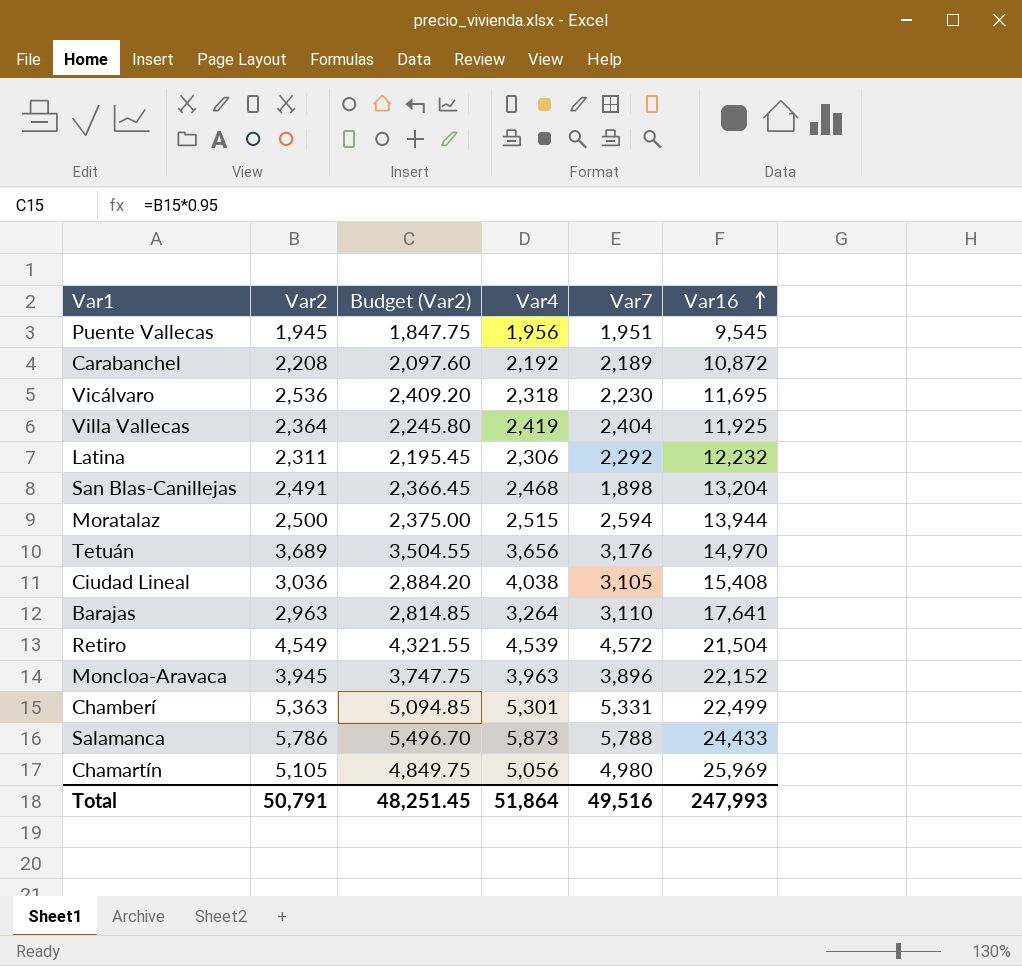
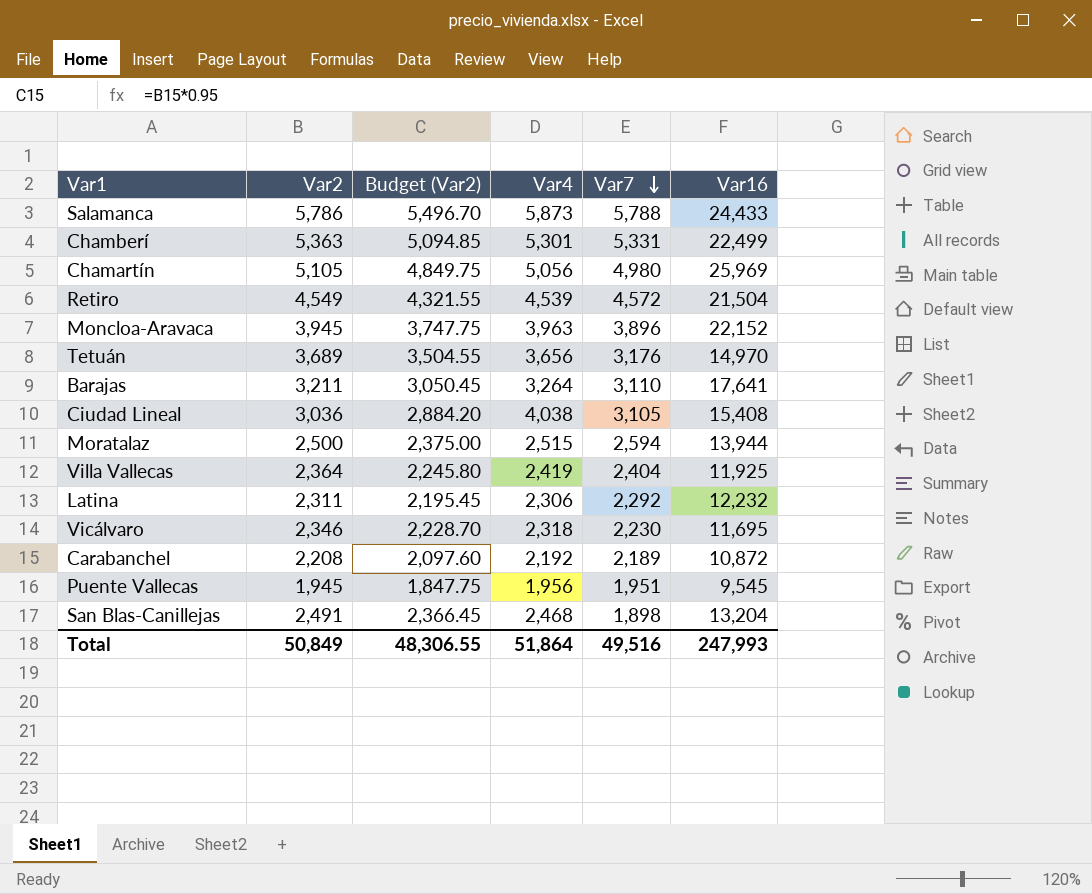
row order: Var16 ascending -> Var7 descending
Barajas | Var2: 2,963 -> 3,211
Barajas | Budget (Var2): 2,814.85 -> 3,050.45
Vicálvaro | Var2: 2,536 -> 2,346
Vicálvaro | Budget (Var2): 2,409.20 -> 2,228.70
Total | Var2: 50,791 -> 50,849
Total | Budget (Var2): 48,251.45 -> 48,306.55

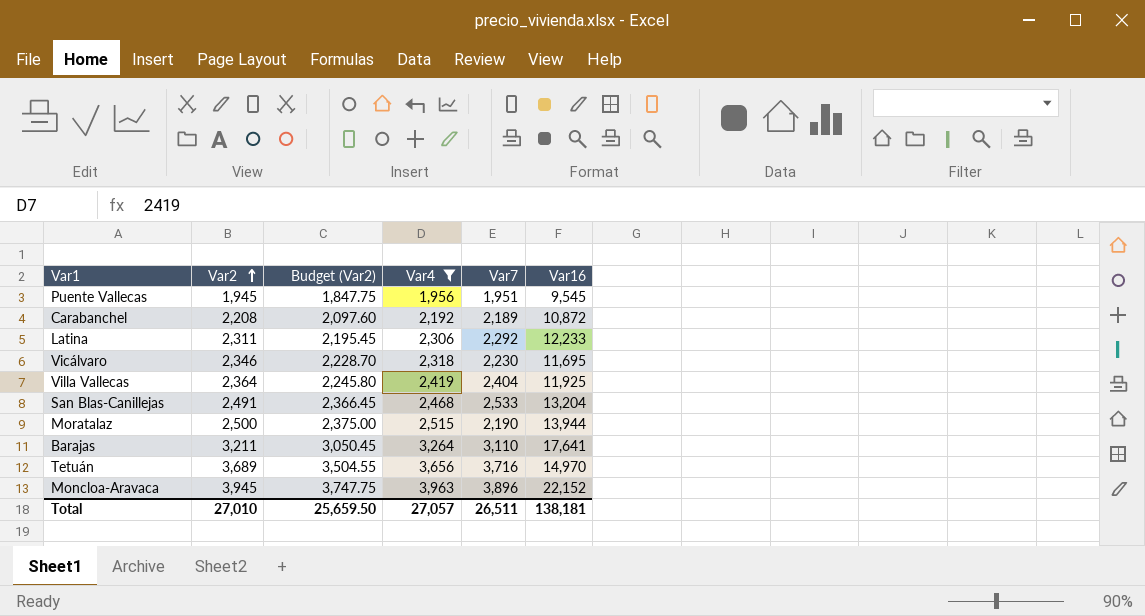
filter: none -> Var4 <= 3,963
row order: Var7 descending -> Var2 ascending
Latina | Var16: 12,232 -> 12,233
San Blas-Canillejas | Var7: 1,898 -> 2,533
Moratalaz | Var7: 2,594 -> 2,190
Tetuán | Var7: 3,176 -> 3,716
Total | Var2: 50,849 -> 27,010
Total | Budget (Var2): 48,306.55 -> 25,659.50
Total | Var4: 51,864 -> 27,057
Total | Var7: 49,516 -> 26,511
Total | Var16: 247,993 -> 138,181

